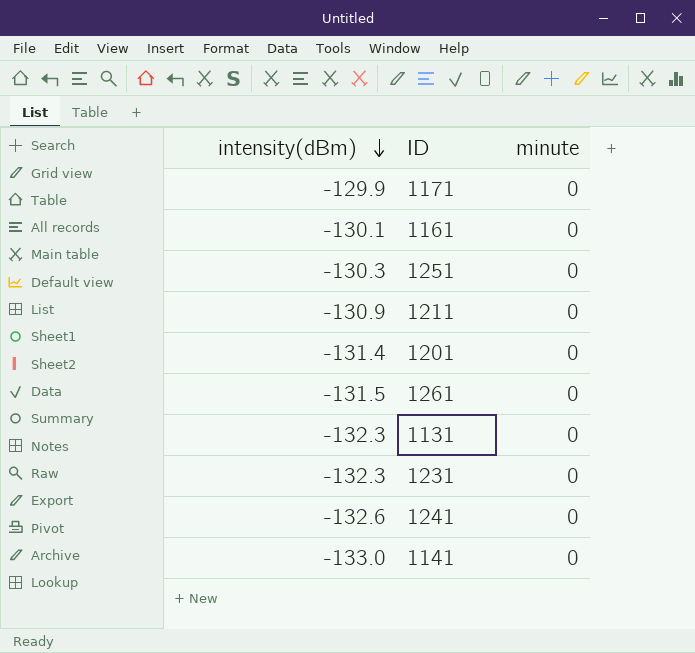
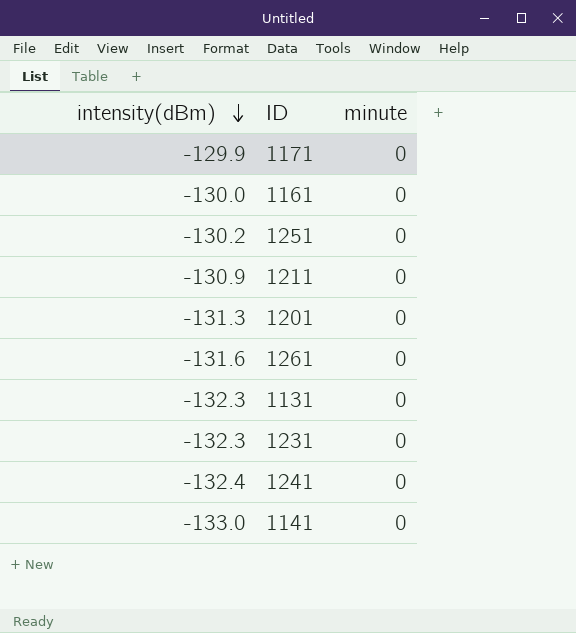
1161 | intensity(dBm): -130.1 -> -130.0
1251 | intensity(dBm): -130.3 -> -130.2
1201 | intensity(dBm): -131.4 -> -131.3
1261 | intensity(dBm): -131.5 -> -131.6
1241 | intensity(dBm): -132.6 -> -132.4

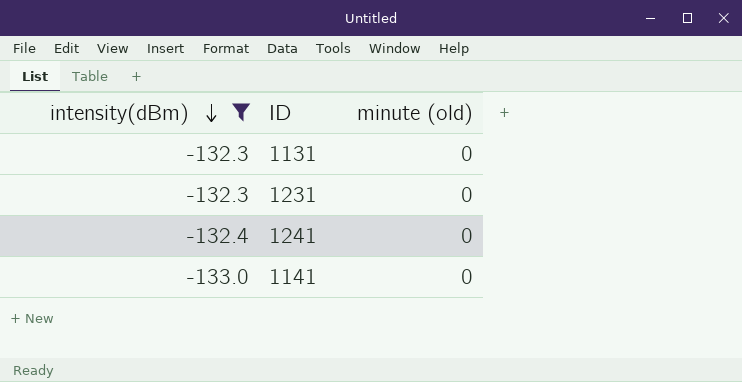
filter: none -> intensity(dBm) <= -132.3
column name: minute -> minute (old)

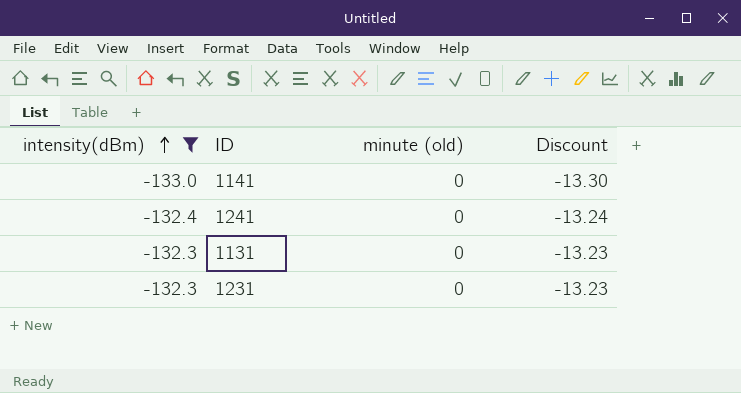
row order: intensity(dBm) descending -> intensity(dBm) ascending
column Discount | formula: none -> [intensity(dBm)] * 0.1

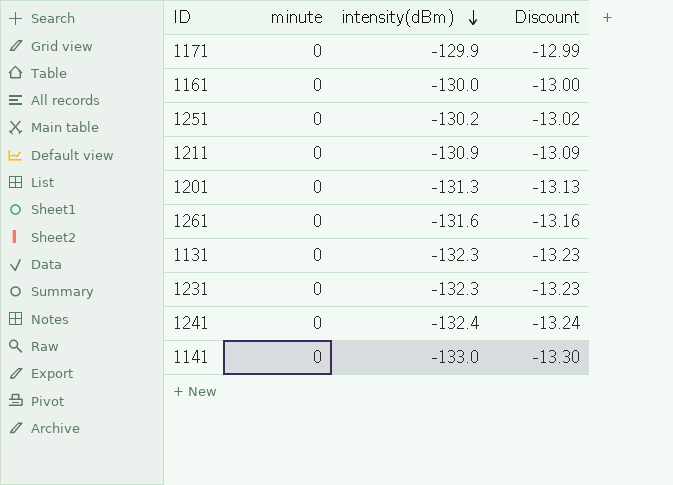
filter: intensity(dBm) <= -132.3 -> none
row order: intensity(dBm) ascending -> intensity(dBm) descending
column name: minute (old) -> minute
column intensity(dBm) | position: 1 -> 3

